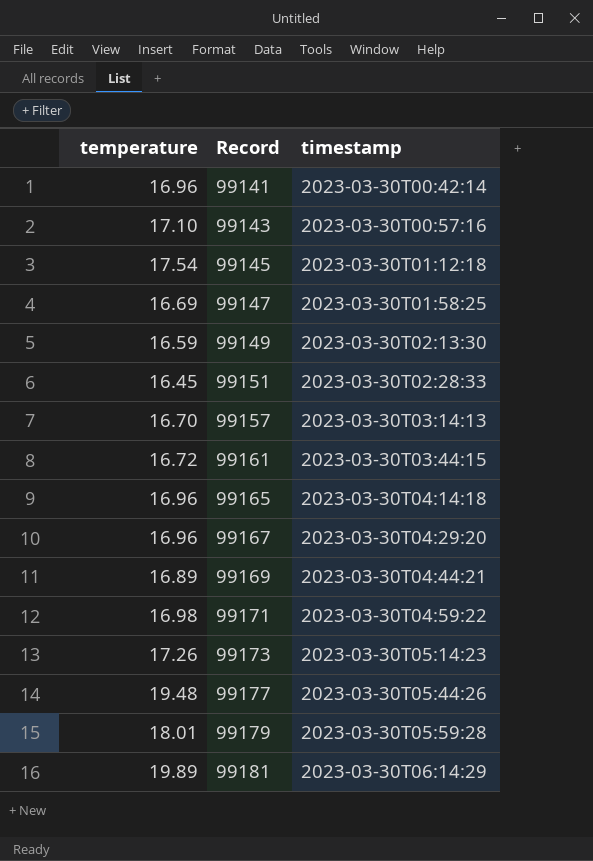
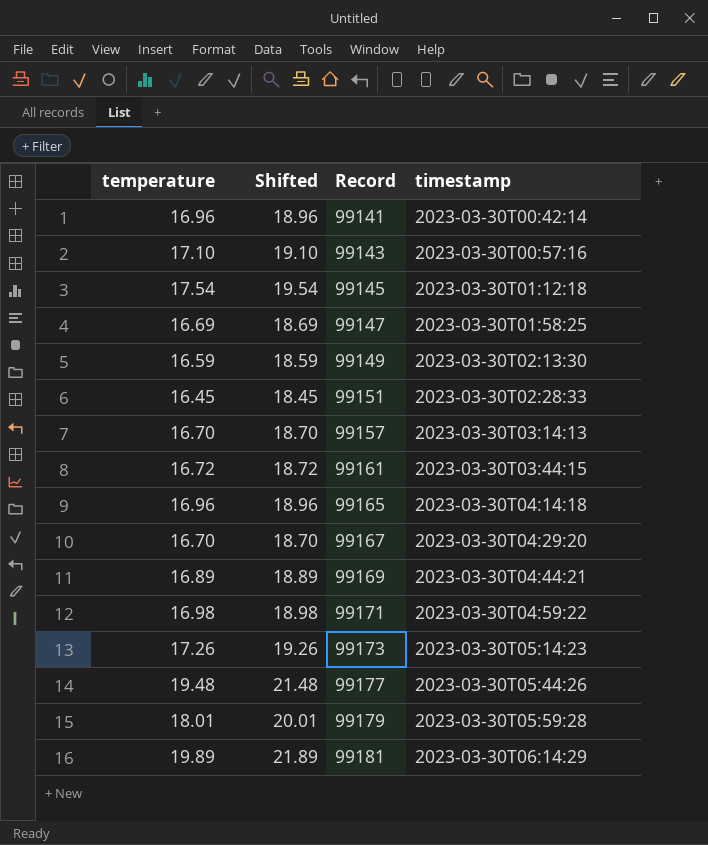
column Shifted | formula: none -> [temperature] + 2
99167 | temperature: 16.96 -> 16.70

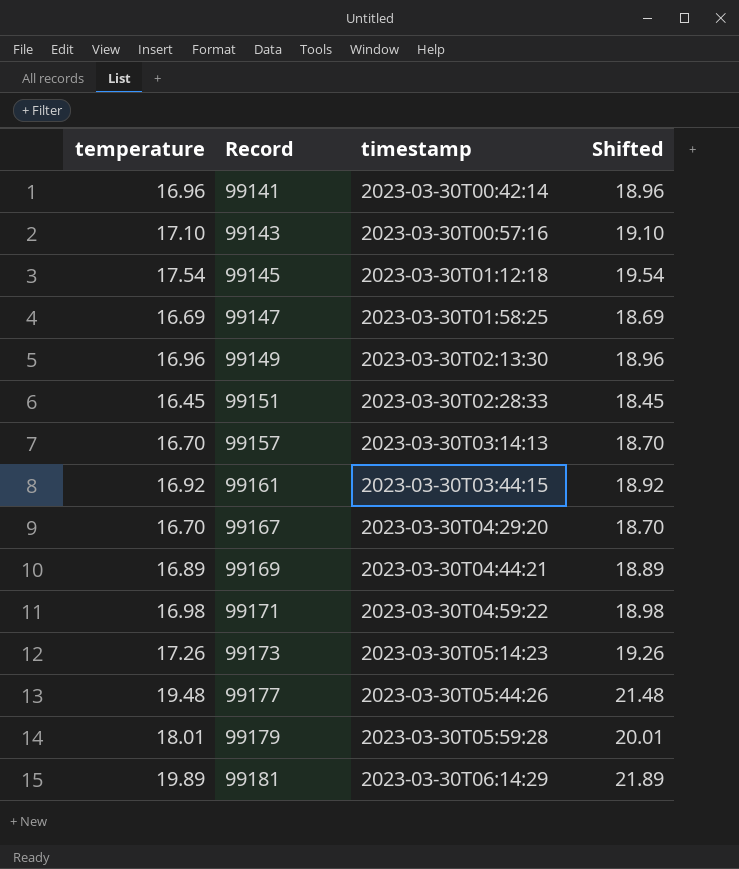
column Shifted | position: 2 -> 4
row 99165: 16.96 | 18.96 | 2023-03-30T04:14:18 -> none
99149 | temperature: 16.59 -> 16.96
99149 | Shifted: 18.59 -> 18.96
99161 | temperature: 16.72 -> 16.92
99161 | Shifted: 18.72 -> 18.92

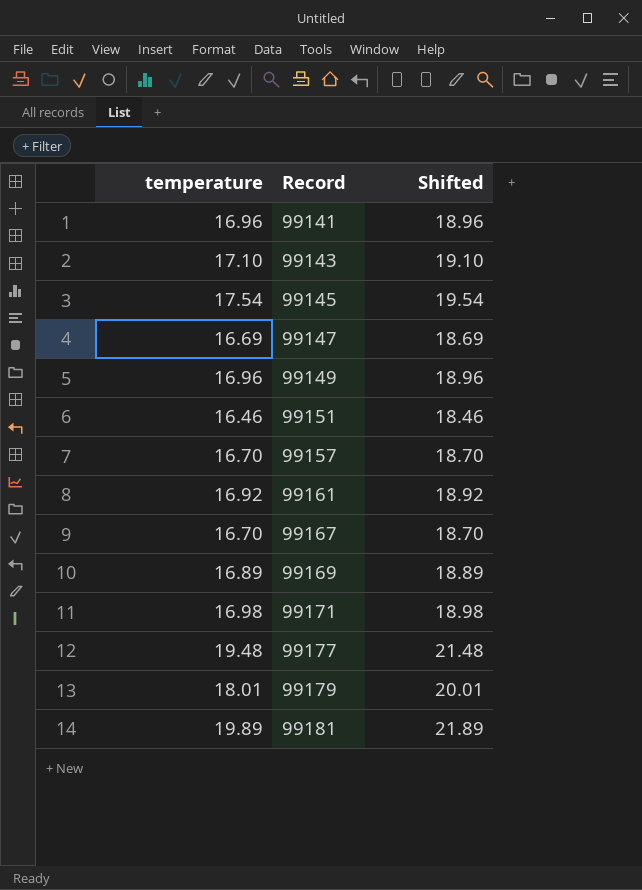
column timestamp | position: 3 -> none
row 99173: 17.26 | 2023-03-30T05:14:23 | 19.26 -> none
99151 | temperature: 16.45 -> 16.46
99151 | Shifted: 18.45 -> 18.46

